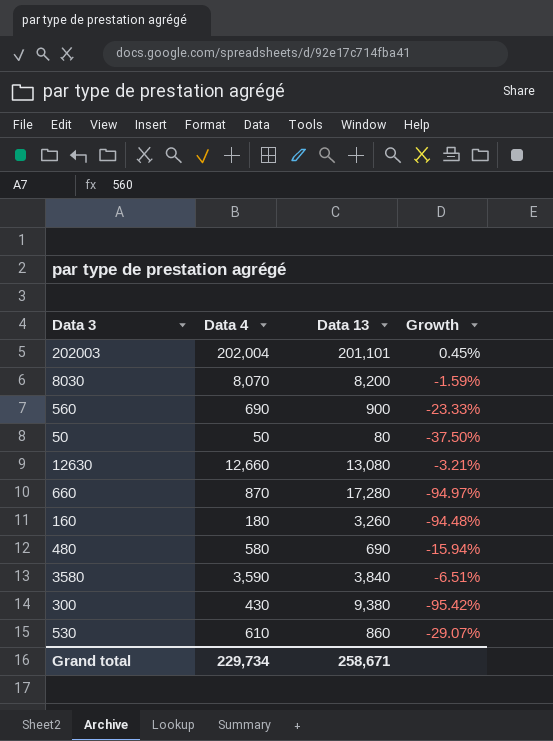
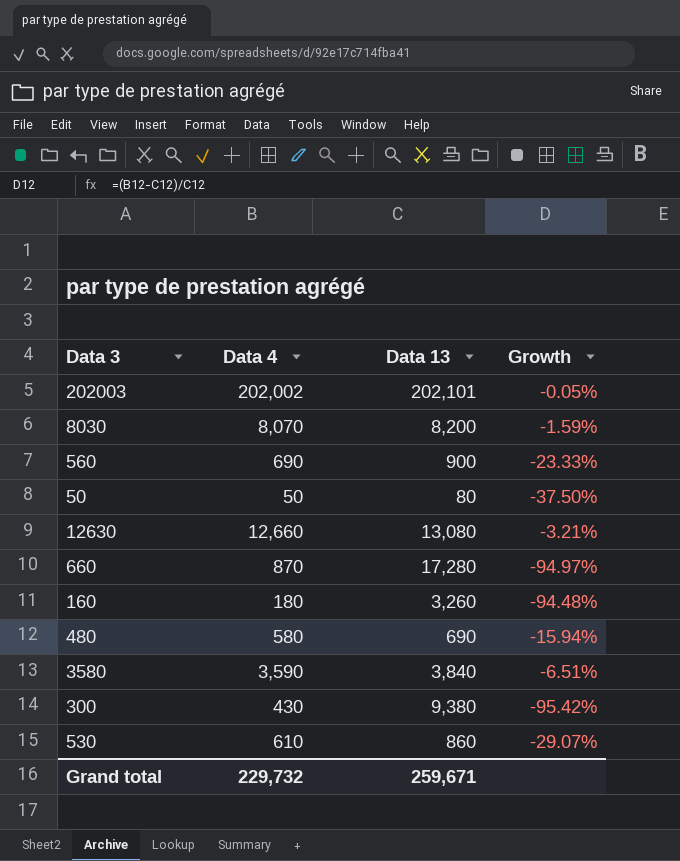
202003 | Data 4: 202,004 -> 202,002
202003 | Data 13: 201,101 -> 202,101
202003 | Growth: 0.45% -> -0.05%
Grand total | Data 4: 229,734 -> 229,732
Grand total | Data 13: 258,671 -> 259,671

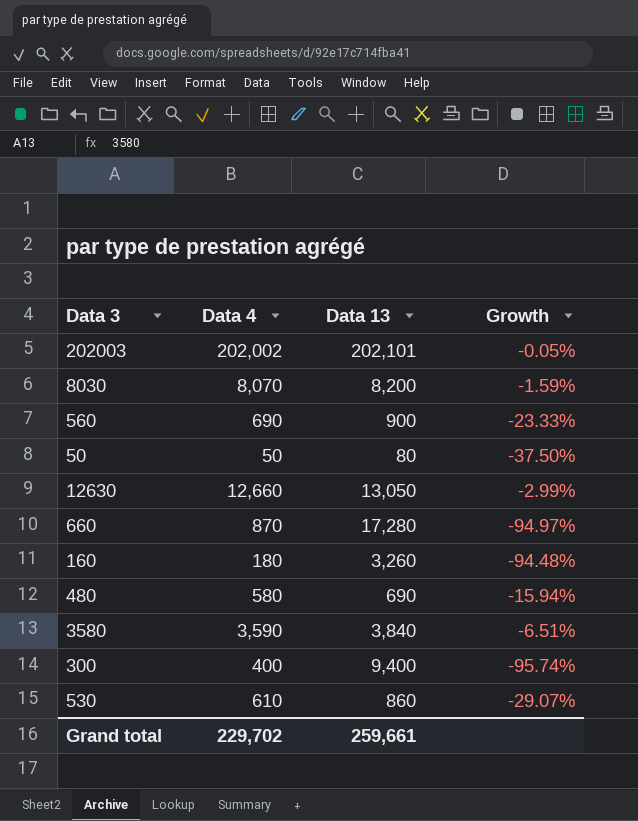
12630 | Data 13: 13,080 -> 13,050
12630 | Growth: -3.21% -> -2.99%
300 | Data 4: 430 -> 400
300 | Data 13: 9,380 -> 9,400
300 | Growth: -95.42% -> -95.74%
Grand total | Data 4: 229,732 -> 229,702
Grand total | Data 13: 259,671 -> 259,661

